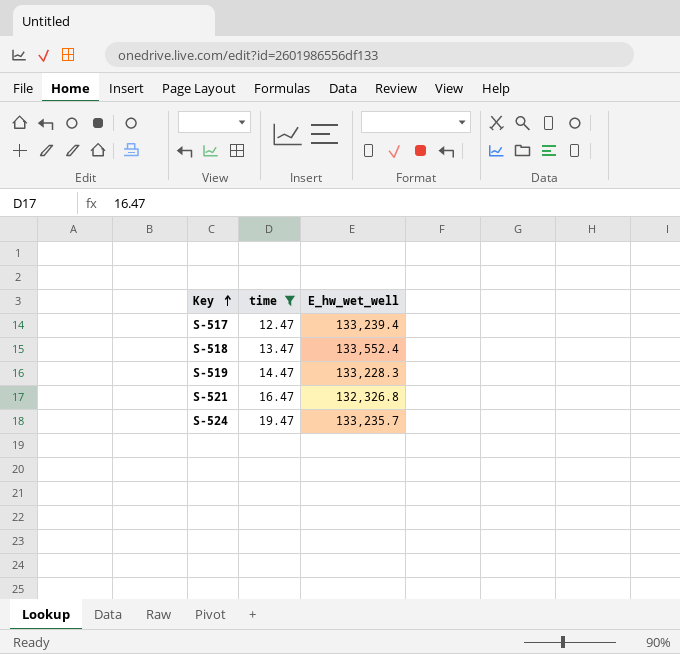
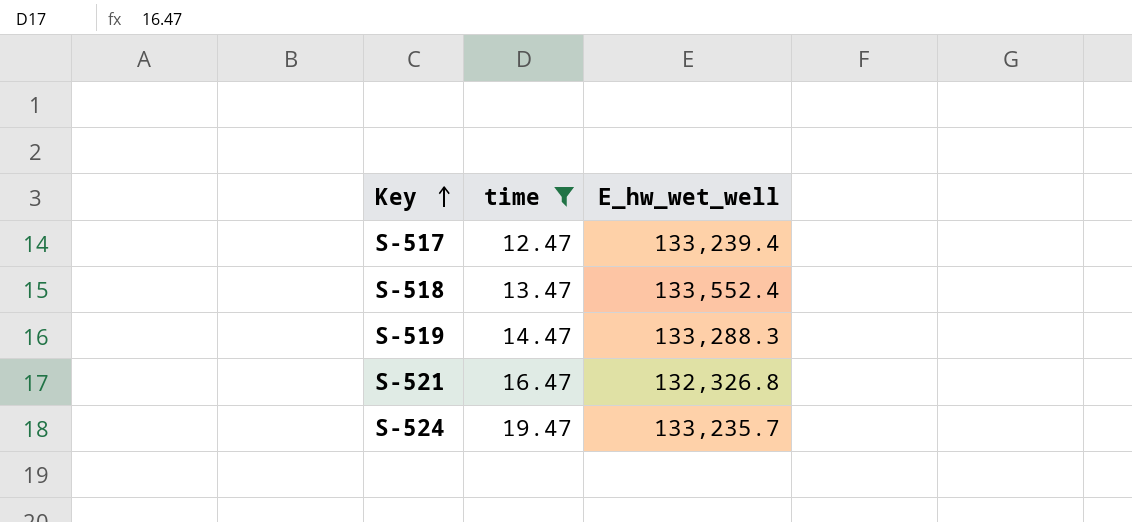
S-519 | E_hw_wet_well: 133,228.3 -> 133,288.3

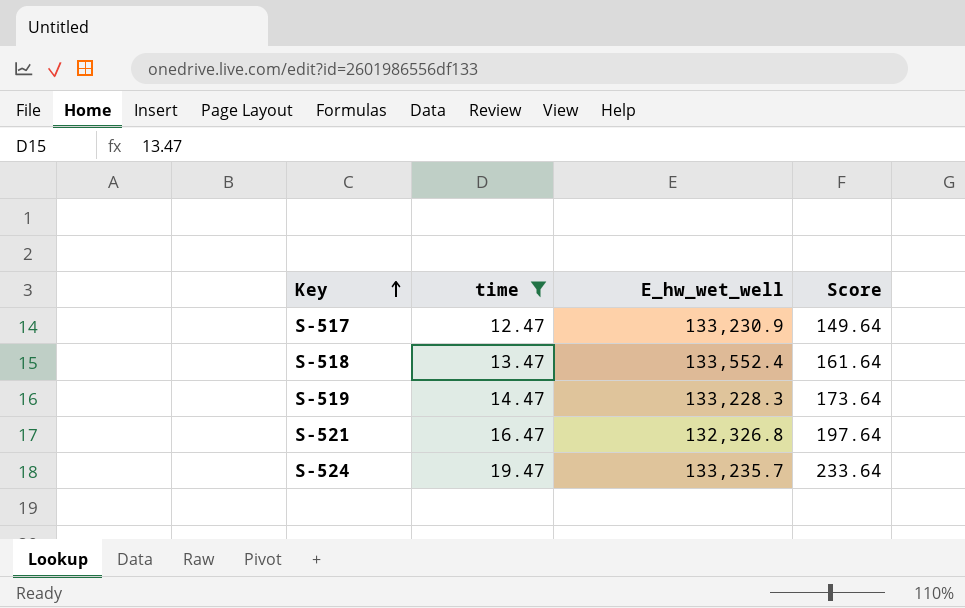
column Score | formula: none -> [time] * 12
S-517 | E_hw_wet_well: 133,239.4 -> 133,230.9
S-519 | E_hw_wet_well: 133,288.3 -> 133,228.3

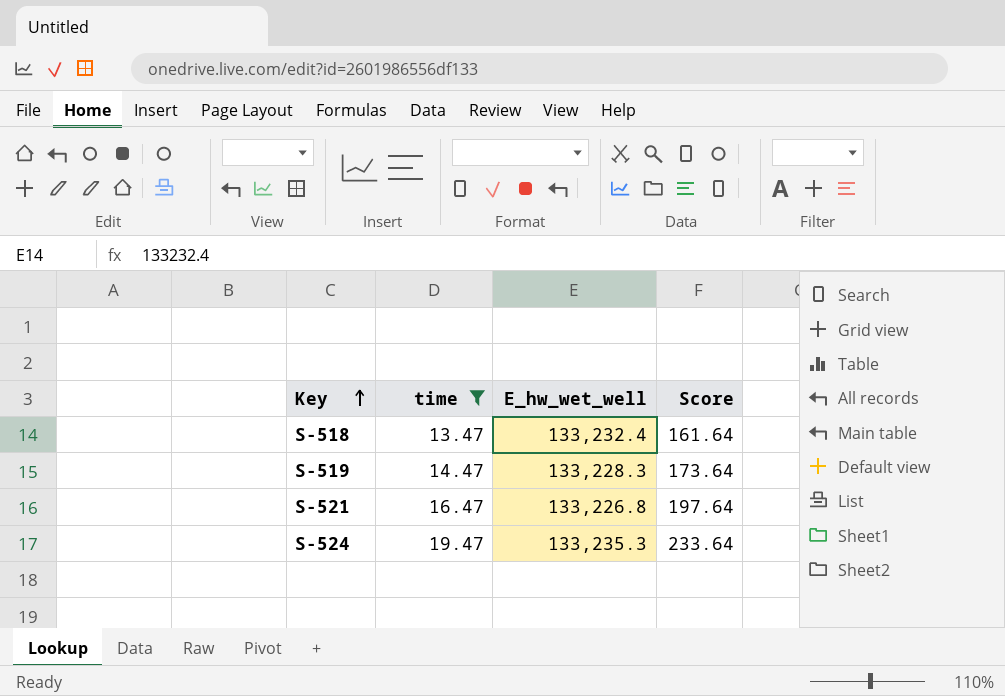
row S-517: 12.47 | 133,230.9 | 149.64 -> none
S-518 | E_hw_wet_well: 133,552.4 -> 133,232.4
S-521 | E_hw_wet_well: 132,326.8 -> 133,226.8
S-524 | E_hw_wet_well: 133,235.7 -> 133,235.3

